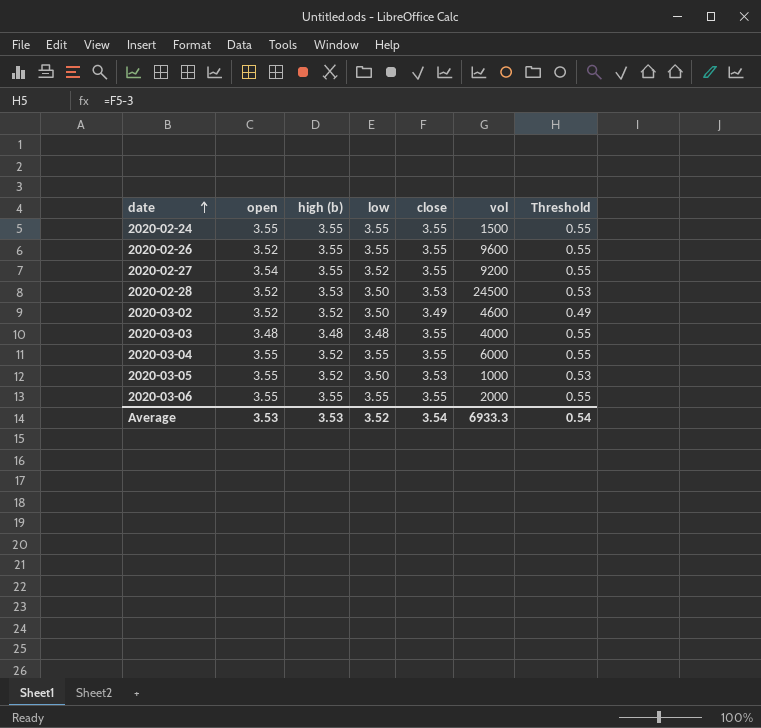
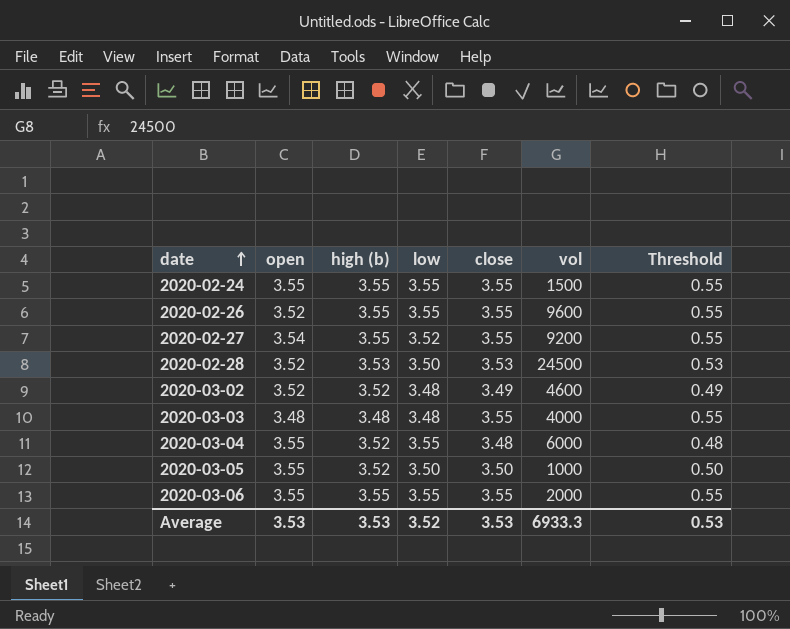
2020-03-02 | low: 3.50 -> 3.48
2020-03-04 | close: 3.55 -> 3.48
2020-03-04 | Threshold: 0.55 -> 0.48
2020-03-05 | close: 3.53 -> 3.50
2020-03-05 | Threshold: 0.53 -> 0.50
Average | close: 3.54 -> 3.53
Average | Threshold: 0.54 -> 0.53

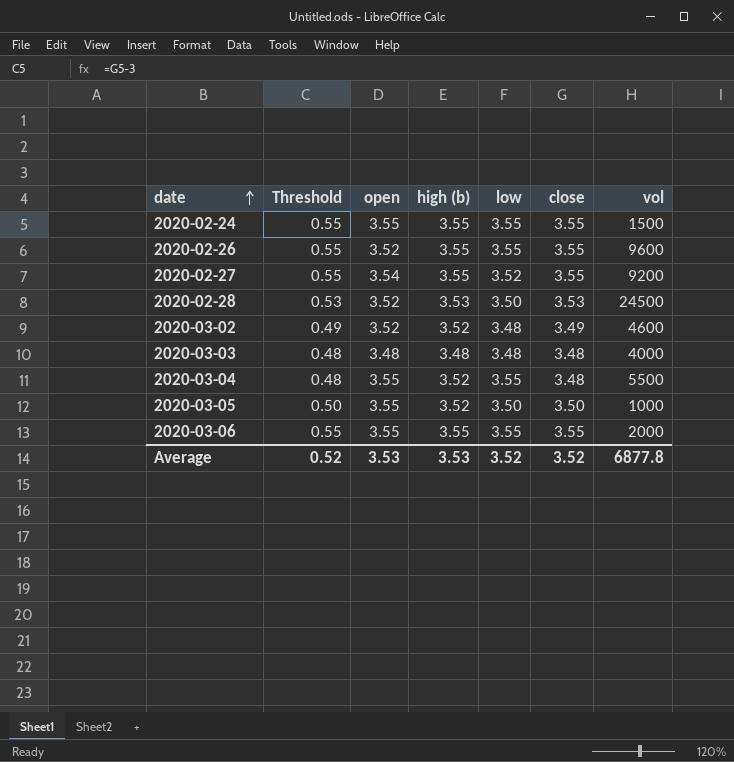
column Threshold | position: 7 -> 2
2020-03-03 | Threshold: 0.55 -> 0.48
2020-03-03 | close: 3.55 -> 3.48
2020-03-04 | vol: 6000 -> 5500
Average | Threshold: 0.53 -> 0.52
Average | close: 3.53 -> 3.52
Average | vol: 6933.3 -> 6877.8

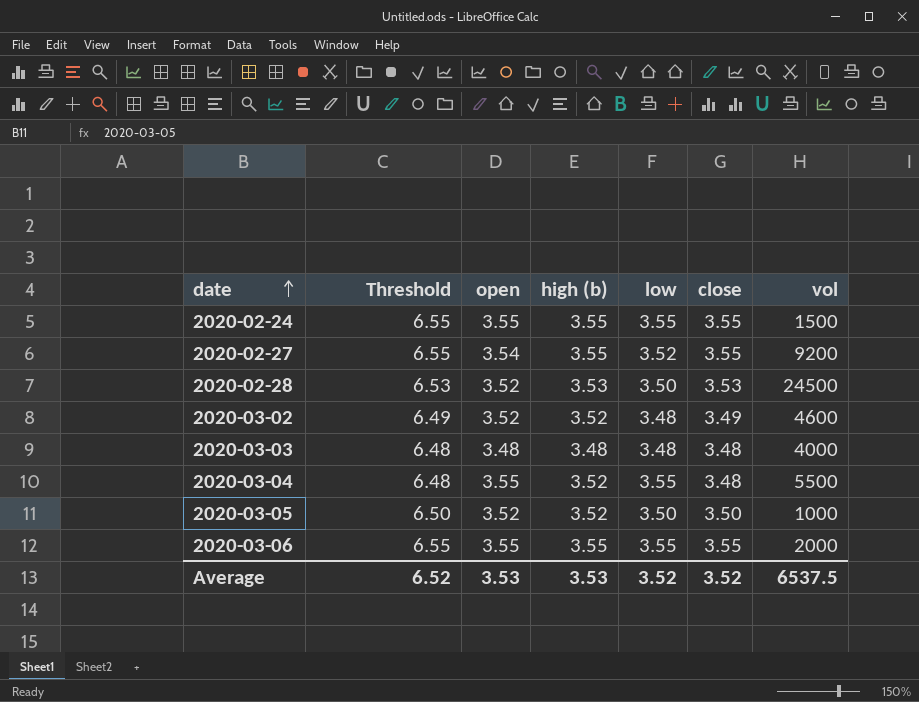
column Threshold | formula: [close] - 3 -> [close] + 3
row 2020-02-26: 0.55 | 3.52 | 3.55 | 3.55 | 3.55 | 9600 -> none
2020-03-05 | open: 3.55 -> 3.52
Average | Threshold: 0.52 -> 6.52
Average | vol: 6877.8 -> 6537.5

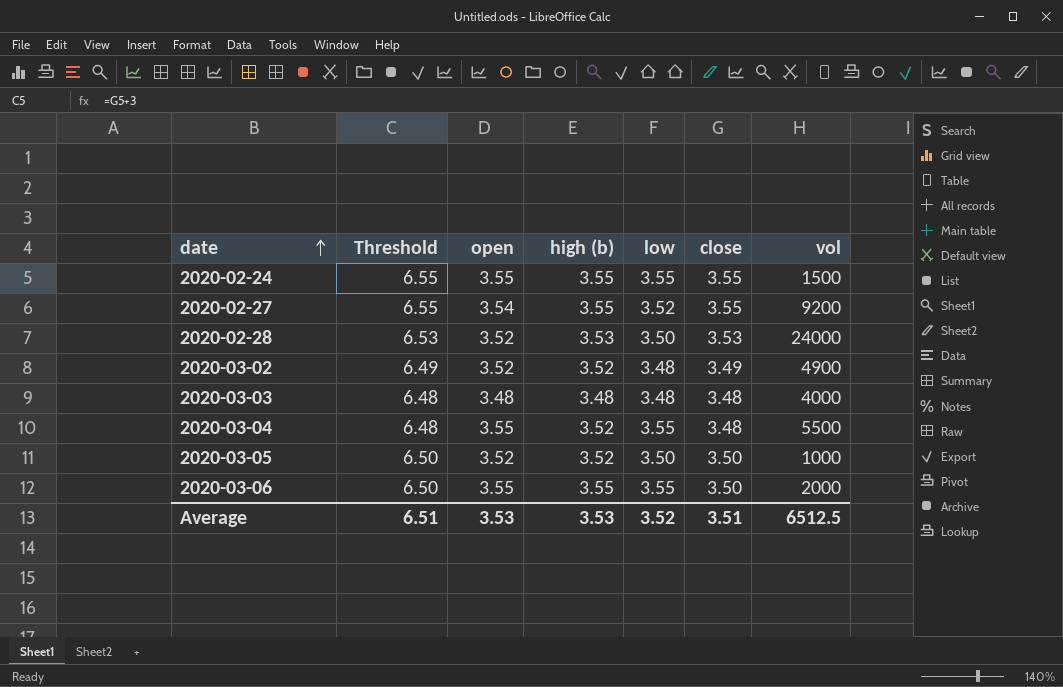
2020-02-28 | vol: 24500 -> 24000
2020-03-02 | vol: 4600 -> 4900
2020-03-06 | Threshold: 6.55 -> 6.50
2020-03-06 | close: 3.55 -> 3.50
Average | Threshold: 6.52 -> 6.51
Average | close: 3.52 -> 3.51
Average | vol: 6537.5 -> 6512.5

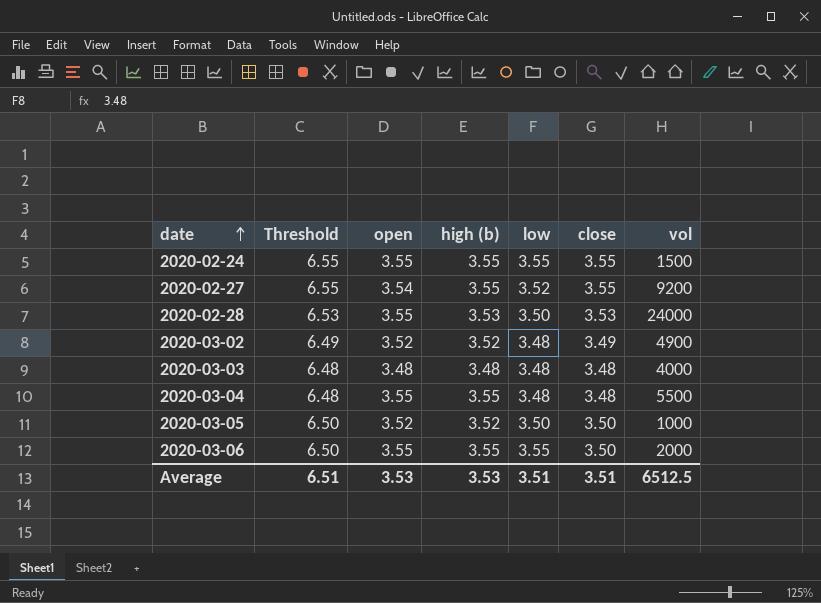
2020-02-28 | open: 3.52 -> 3.55
2020-03-04 | high (b): 3.52 -> 3.55
2020-03-04 | low: 3.55 -> 3.48
Average | low: 3.52 -> 3.51

